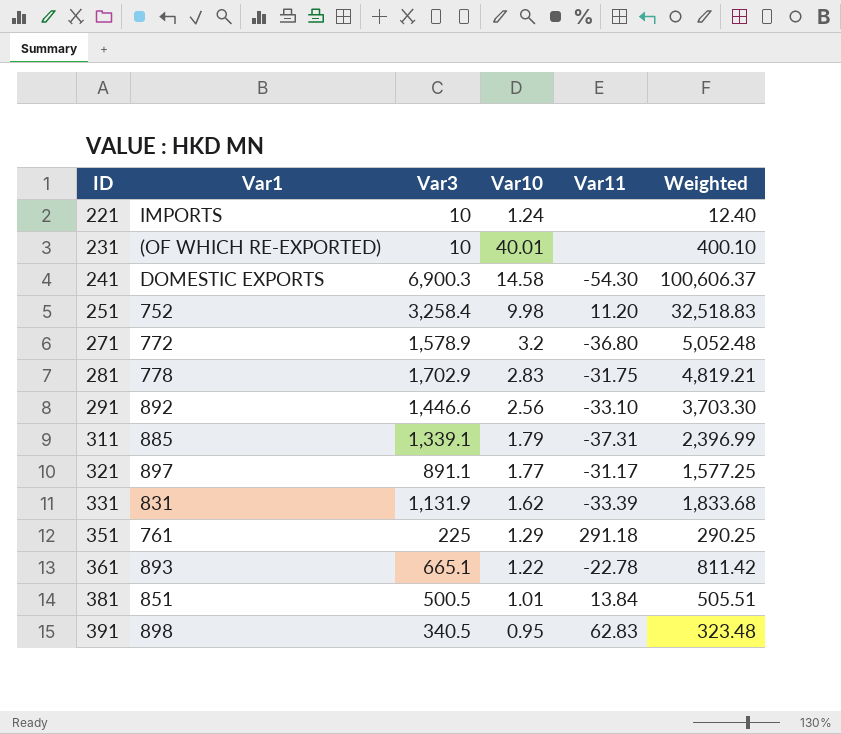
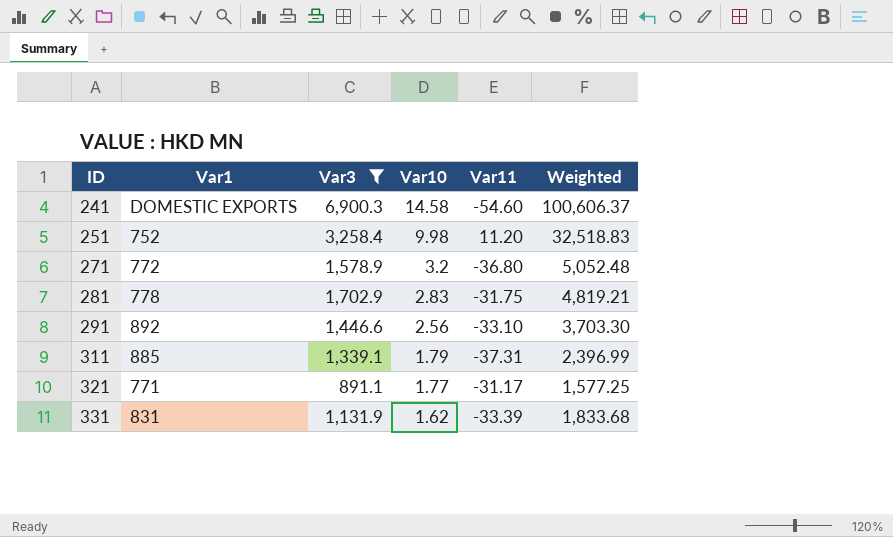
filter: none -> Var3 >= 891.1
241 | Var11: -54.30 -> -54.60
321 | Var1: 897 -> 771

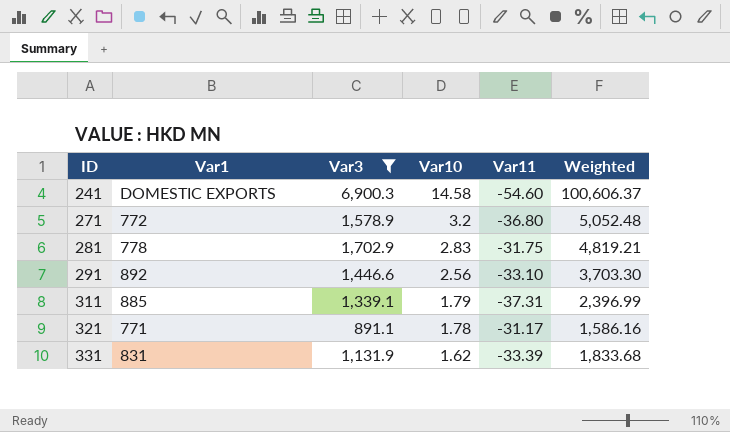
row 251: 752 | 3,258.4 | 9.98 | 11.20 | 32,518.83 -> none
321 | Var10: 1.77 -> 1.78
321 | Weighted: 1,577.25 -> 1,586.16

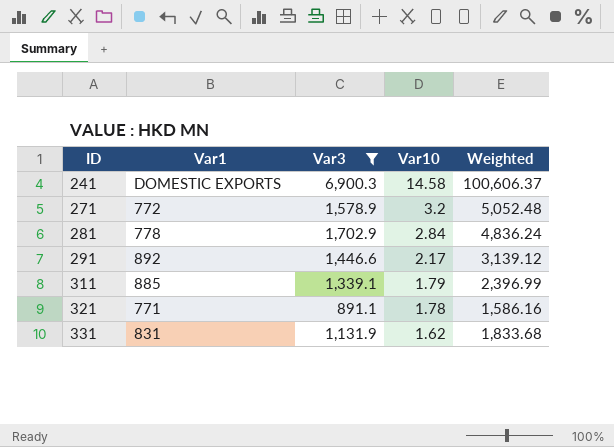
column Var11 | position: 5 -> none
281 | Var10: 2.83 -> 2.84
281 | Weighted: 4,819.21 -> 4,836.24
291 | Var10: 2.56 -> 2.17
291 | Weighted: 3,703.30 -> 3,139.12

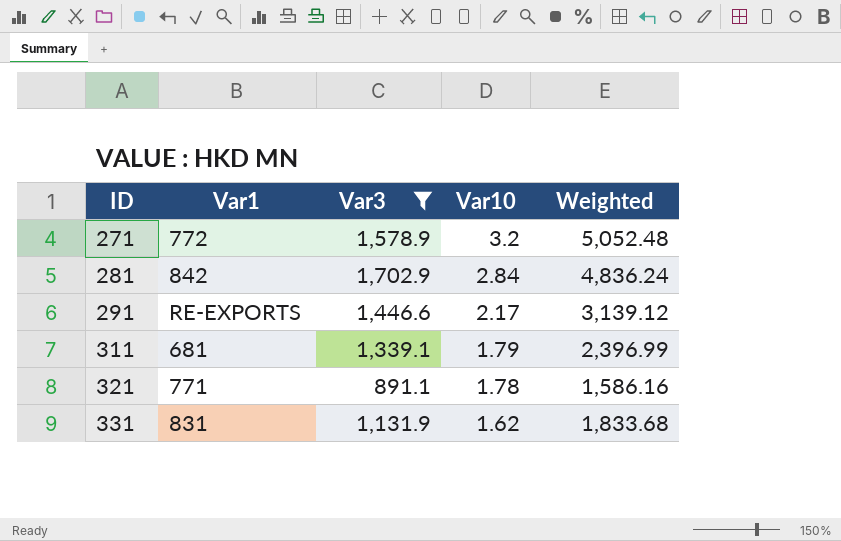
row 241: DOMESTIC EXPORTS | 6,900.3 | 14.58 | 100,606.37 -> none
281 | Var1: 778 -> 842
291 | Var1: 892 -> RE-EXPORTS
311 | Var1: 885 -> 681

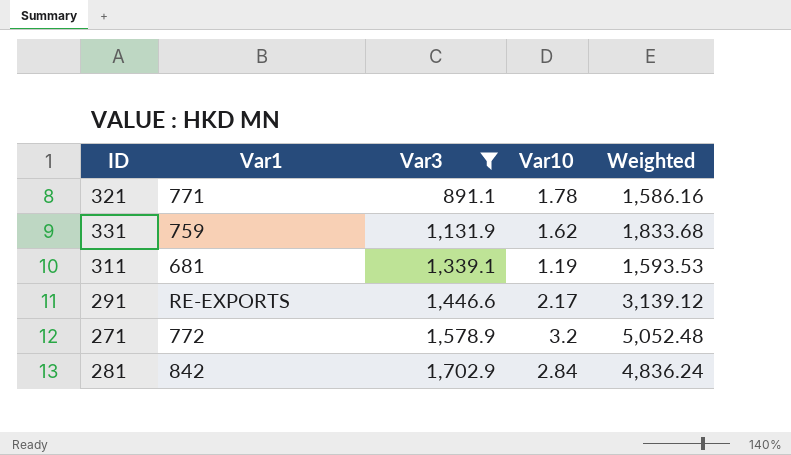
row order: ID ascending -> Var3 ascending
331 | Var1: 831 -> 759
311 | Var10: 1.79 -> 1.19
311 | Weighted: 2,396.99 -> 1,593.53

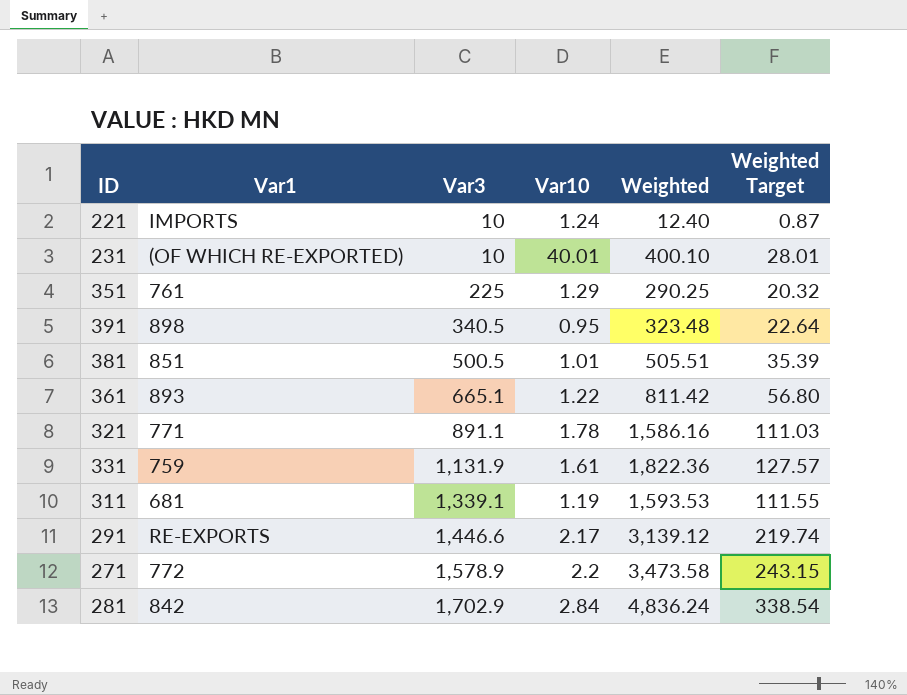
filter: Var3 >= 891.1 -> none
column Weighted Target | formula: none -> [Weighted] * 0.07
331 | Var10: 1.62 -> 1.61
331 | Weighted: 1,833.68 -> 1,822.36
271 | Var10: 3.2 -> 2.2
271 | Weighted: 5,052.48 -> 3,473.58

